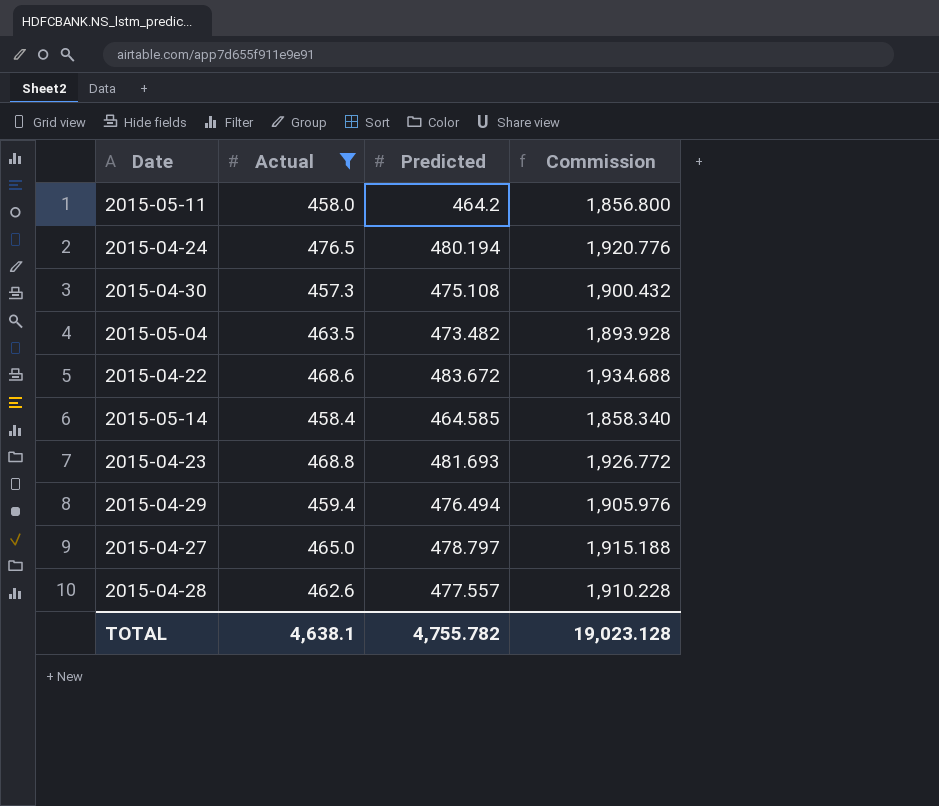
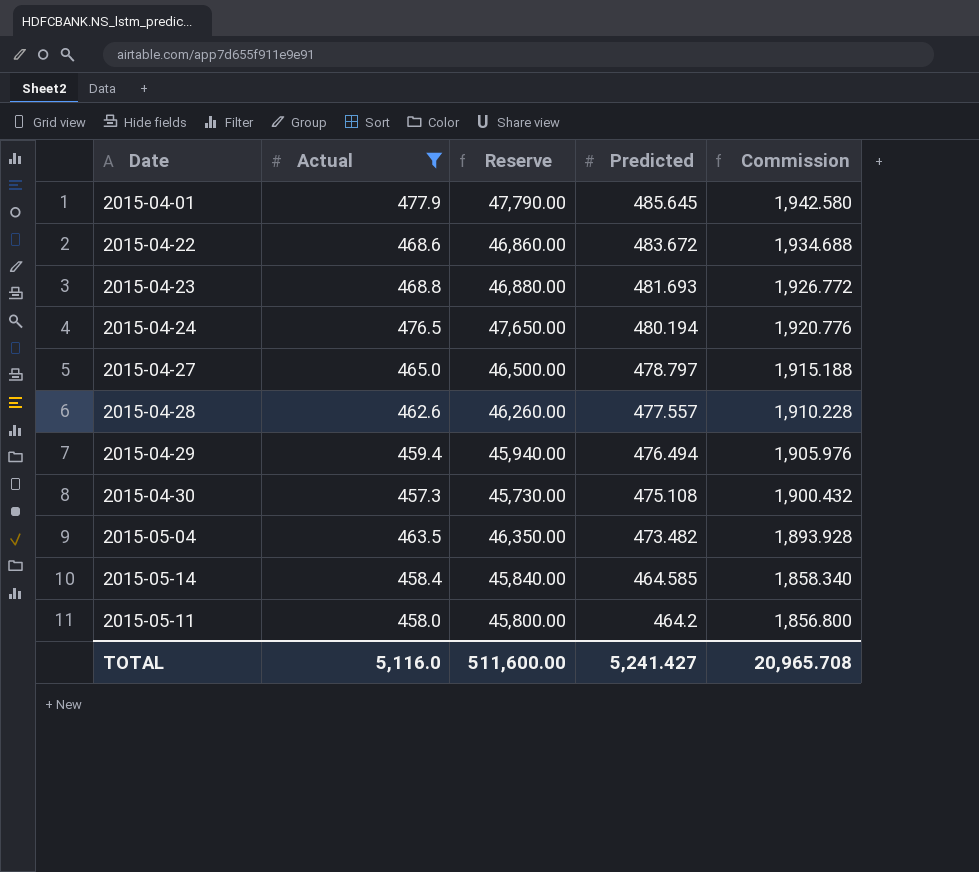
row order: none -> Predicted descending
column Reserve | formula: none -> [Actual] * 100
row 2015-04-01: none -> 477.9 | 47,790.00 | 485.645 | 1,942.580
TOTAL | Actual: 4,638.1 -> 5,116.0
TOTAL | Predicted: 4,755.782 -> 5,241.427
TOTAL | Commission: 19,023.128 -> 20,965.708

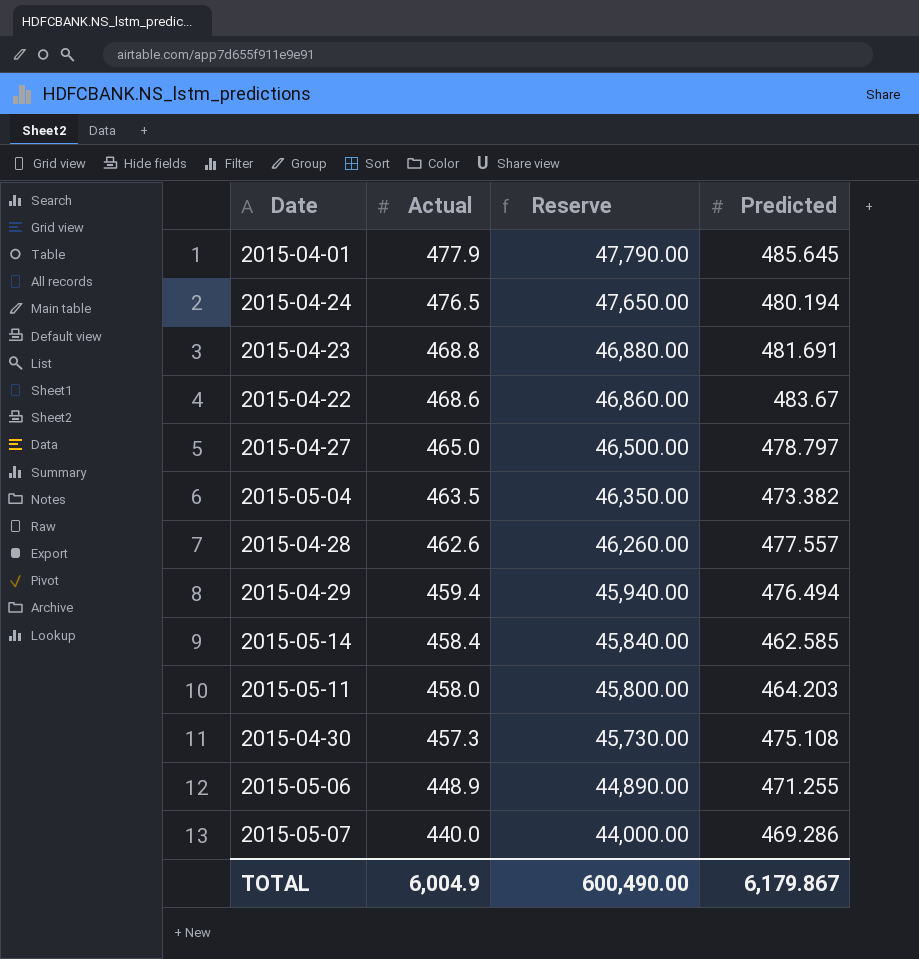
filter: Actual >= 457.3 -> none
row order: Predicted descending -> Actual descending
column Commission | formula: [Predicted] * 4 -> none
2015-04-23 | Predicted: 481.693 -> 481.691
2015-04-22 | Predicted: 483.672 -> 483.67
2015-05-04 | Predicted: 473.482 -> 473.382
2015-05-14 | Predicted: 464.585 -> 462.585
2015-05-11 | Predicted: 464.2 -> 464.203
TOTAL | Actual: 5,116.0 -> 6,004.9
TOTAL | Reserve: 511,600.00 -> 600,490.00
TOTAL | Predicted: 5,241.427 -> 6,179.867

